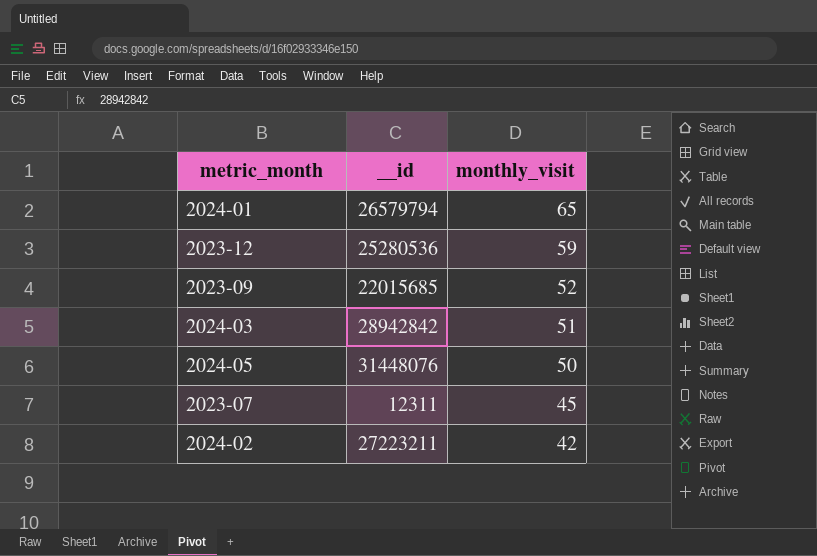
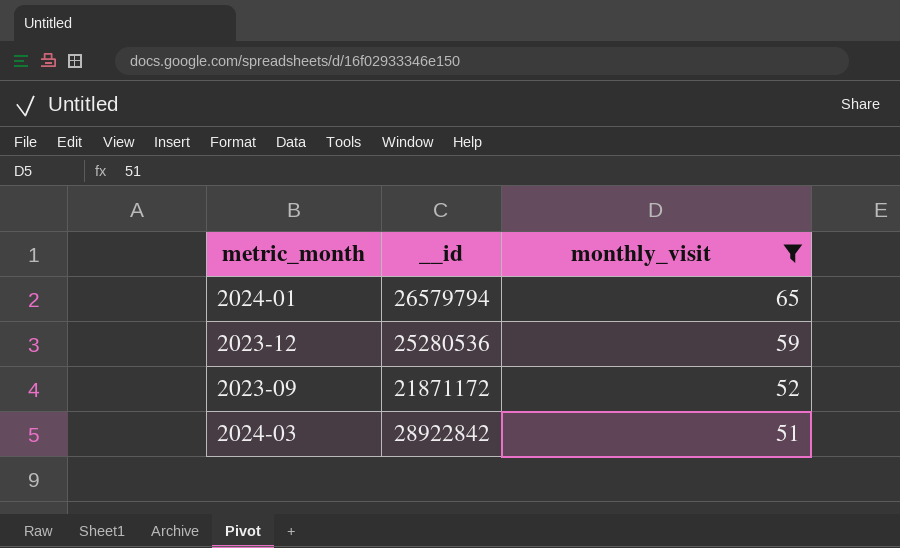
filter: none -> monthly_visit >= 51
2023-09 | __id: 22015685 -> 21871172
2024-03 | __id: 28942842 -> 28922842

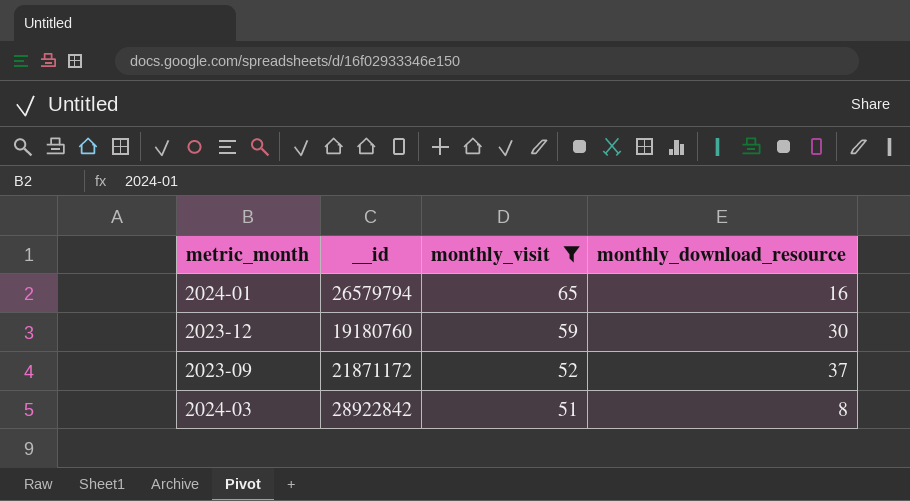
column monthly_download_resource | position: none -> 4
2023-12 | __id: 25280536 -> 19180760

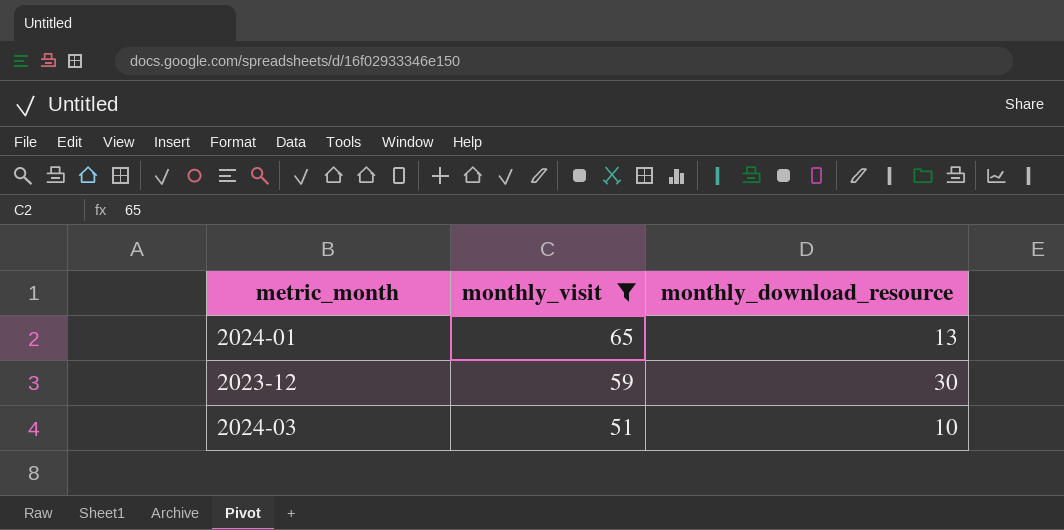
column __id | position: 2 -> none
row 2023-09: 21871172 | 52 | 37 -> none
2024-01 | monthly_download_resource: 16 -> 13
2024-03 | monthly_download_resource: 8 -> 10

